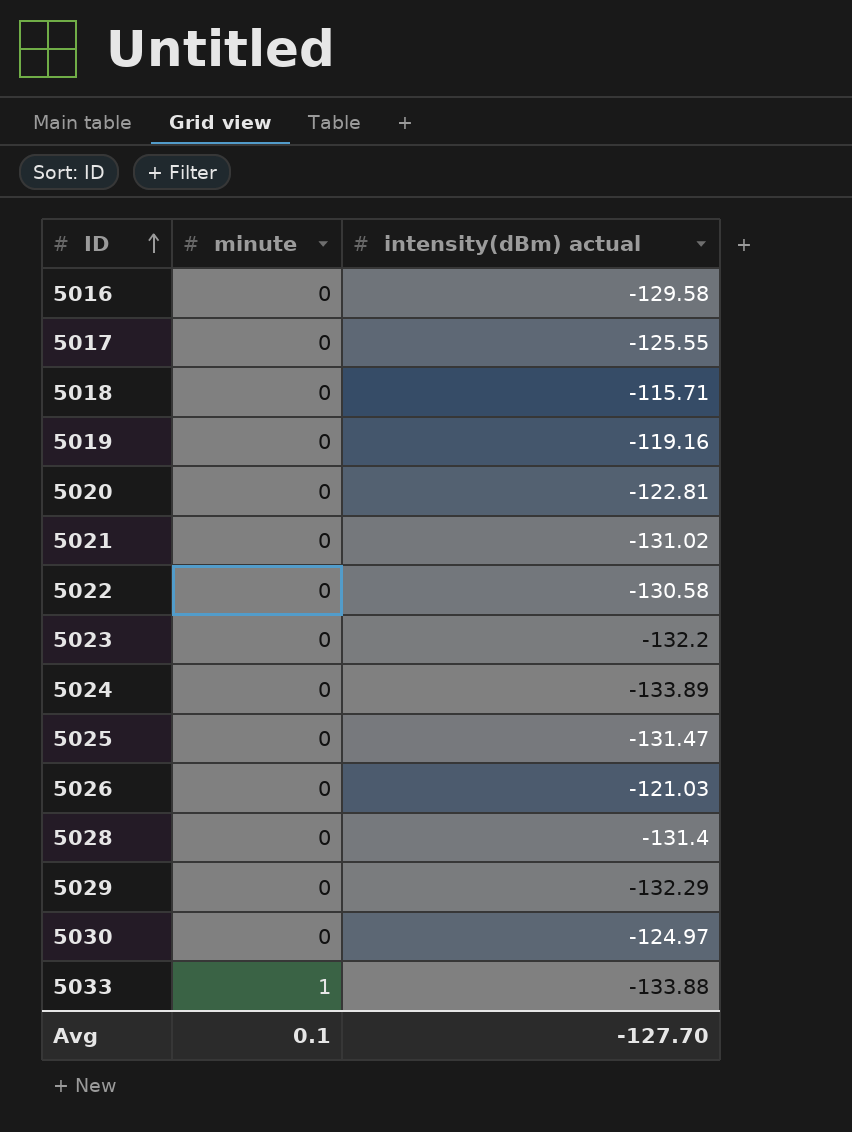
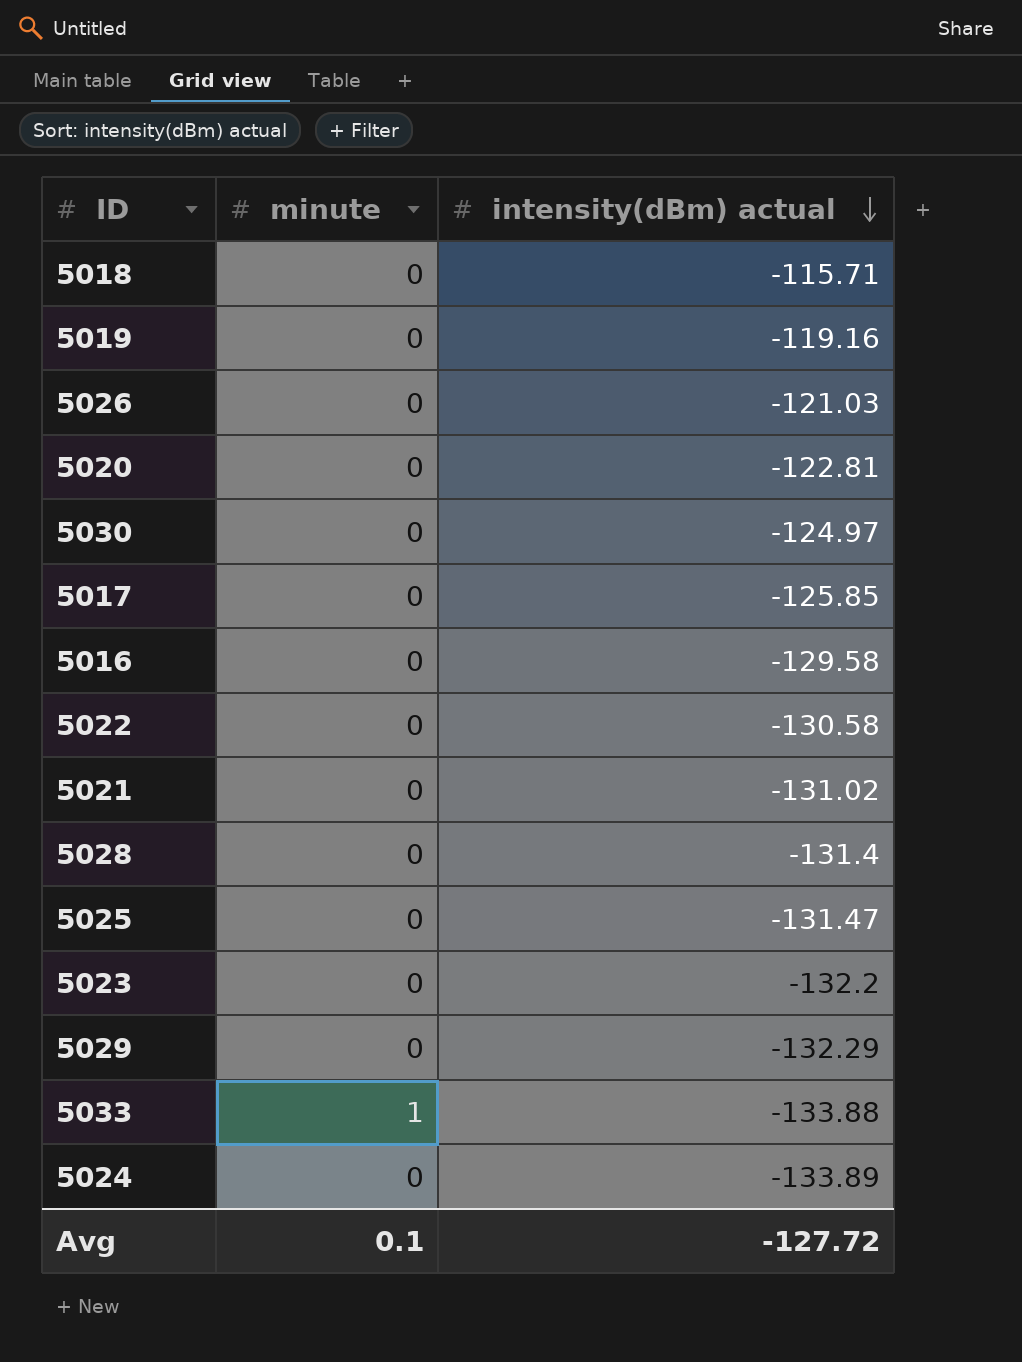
row order: ID ascending -> intensity(dBm) actual descending
5017 | intensity(dBm) actual: -125.55 -> -125.85
Avg | intensity(dBm) actual: -127.70 -> -127.72

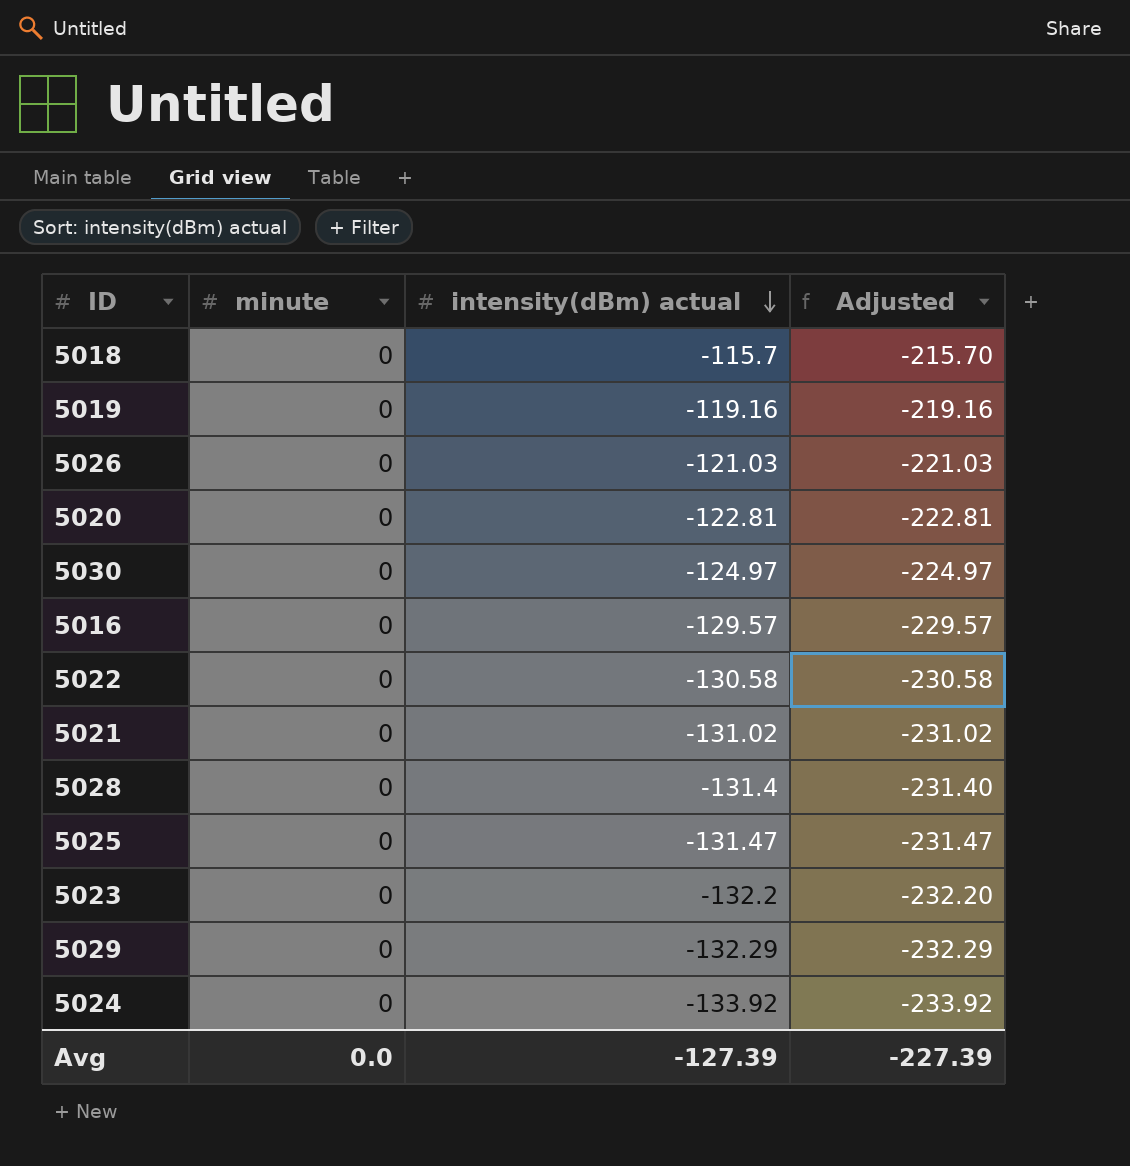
column Adjusted | formula: none -> [intensity(dBm) actual] - 100
row 5017: 0 | -125.85 -> none
row 5033: 1 | -133.88 -> none
5018 | intensity(dBm) actual: -115.71 -> -115.7
5016 | intensity(dBm) actual: -129.58 -> -129.57
5024 | intensity(dBm) actual: -133.89 -> -133.92
Avg | minute: 0.1 -> 0.0
Avg | intensity(dBm) actual: -127.72 -> -127.39

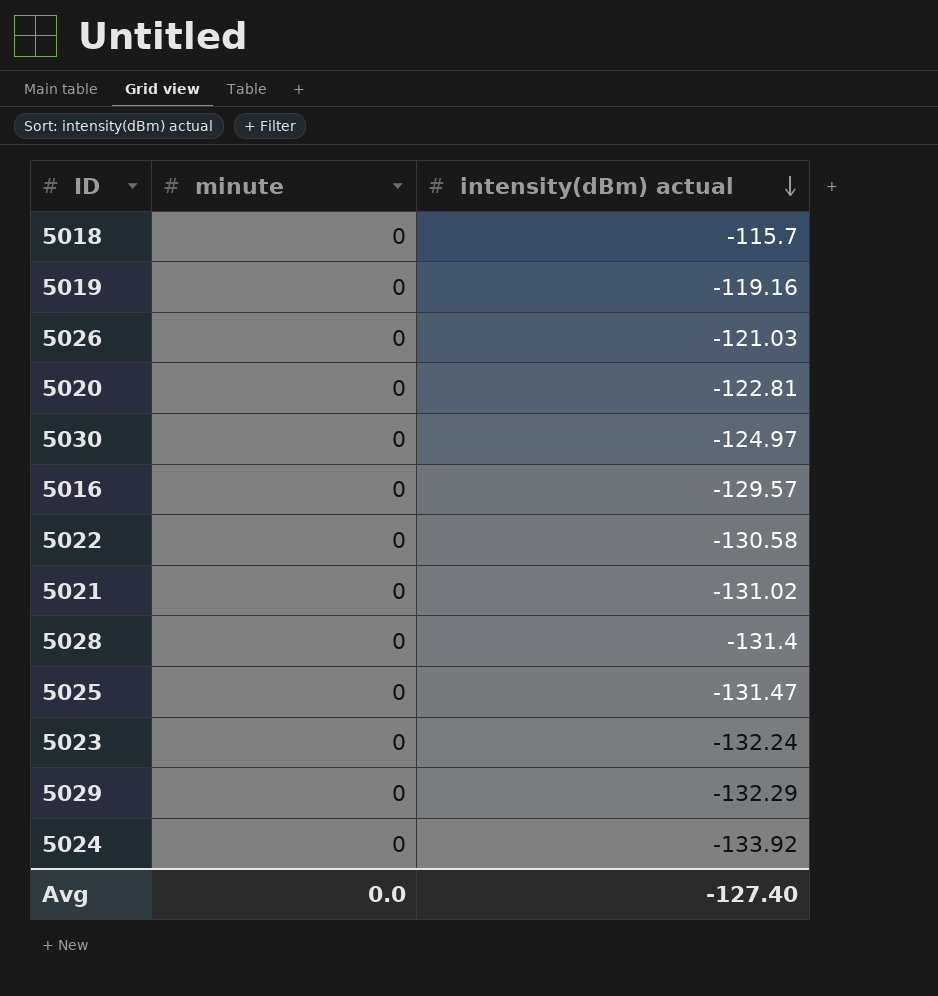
column Adjusted | formula: [intensity(dBm) actual] - 100 -> none
5023 | intensity(dBm) actual: -132.2 -> -132.24
Avg | intensity(dBm) actual: -127.39 -> -127.40

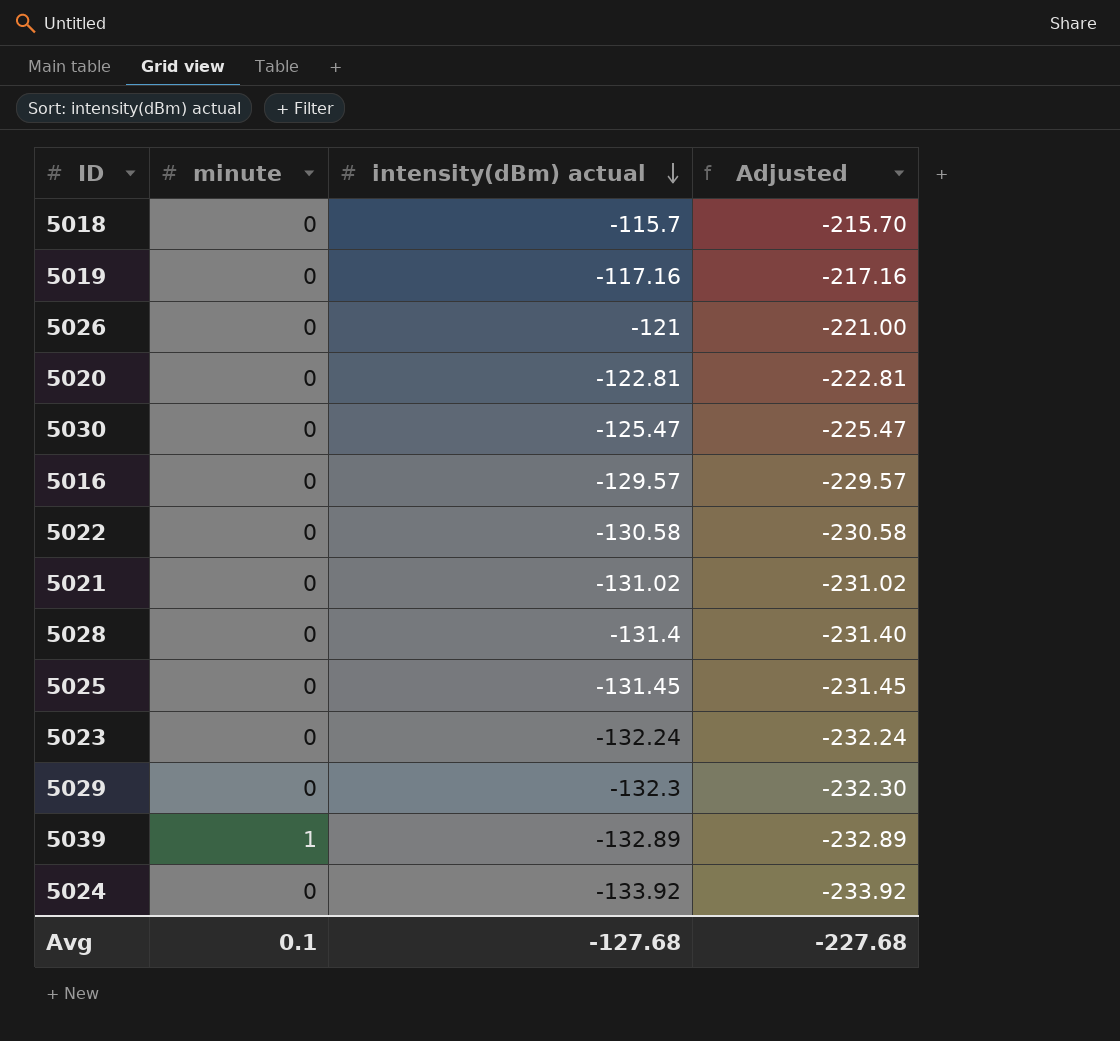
column Adjusted | formula: none -> [intensity(dBm) actual] - 100
5019 | intensity(dBm) actual: -119.16 -> -117.16
5026 | intensity(dBm) actual: -121.03 -> -121
5030 | intensity(dBm) actual: -124.97 -> -125.47
5025 | intensity(dBm) actual: -131.47 -> -131.45
5029 | intensity(dBm) actual: -132.29 -> -132.3
row 5039: none -> 1 | -132.89 | -232.89
Avg | minute: 0.0 -> 0.1
Avg | intensity(dBm) actual: -127.40 -> -127.68

